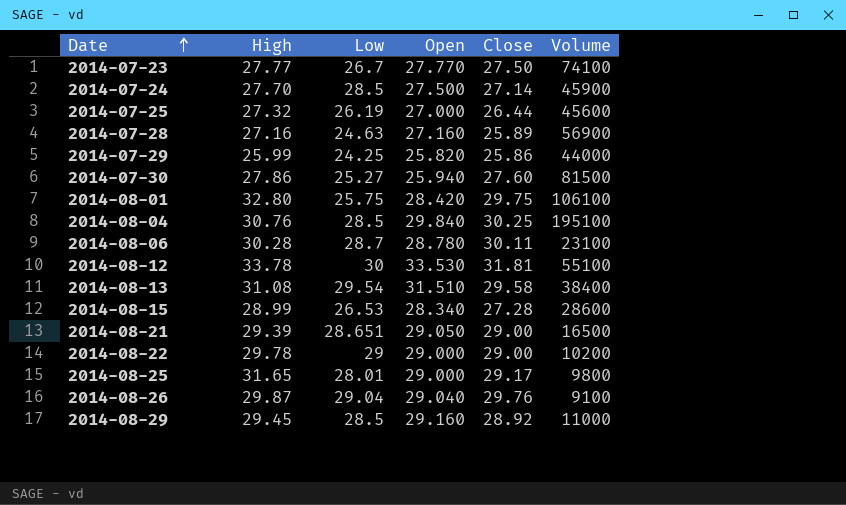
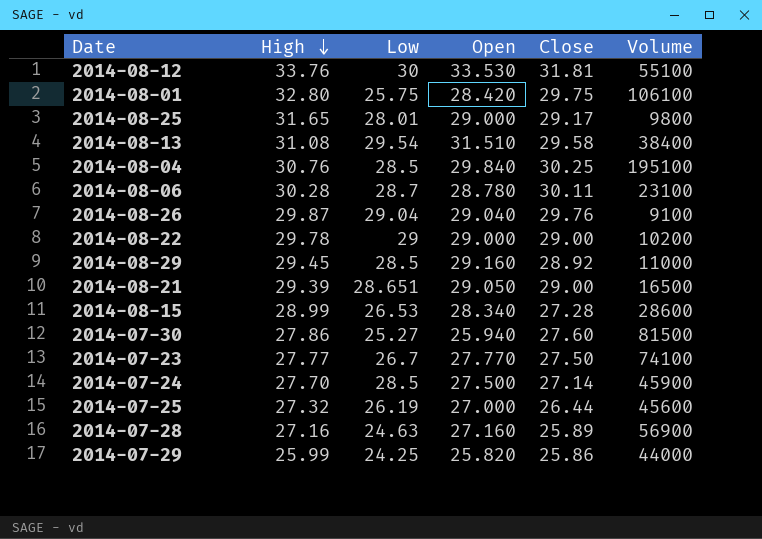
row order: Date ascending -> High descending
2014-08-12 | High: 33.78 -> 33.76

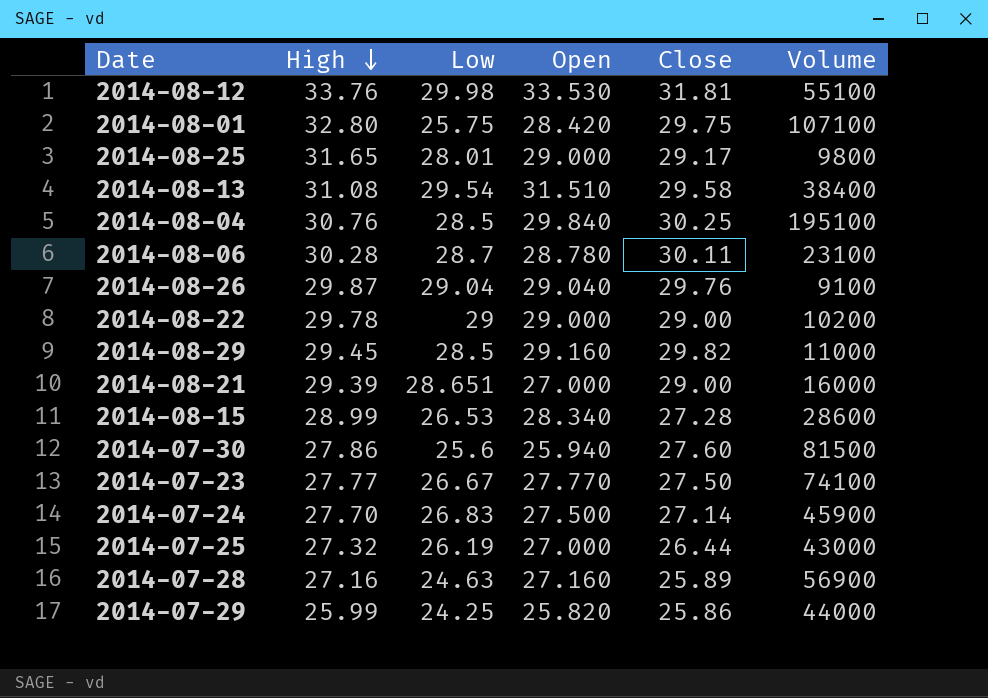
2014-08-12 | Low: 30 -> 29.98
2014-08-01 | Volume: 106100 -> 107100
2014-08-29 | Close: 28.92 -> 29.82
2014-08-21 | Open: 29.050 -> 27.000
2014-08-21 | Volume: 16500 -> 16000
2014-07-30 | Low: 25.27 -> 25.6
2014-07-23 | Low: 26.7 -> 26.67
2014-07-24 | Low: 28.5 -> 26.83
2014-07-25 | Volume: 45600 -> 43000

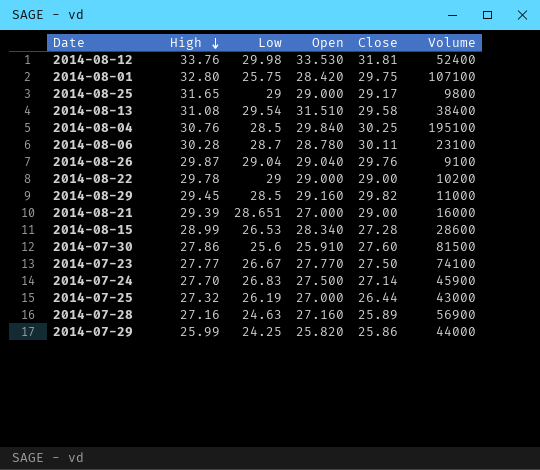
2014-08-12 | Volume: 55100 -> 52400
2014-08-25 | Low: 28.01 -> 29
2014-07-30 | Open: 25.940 -> 25.910

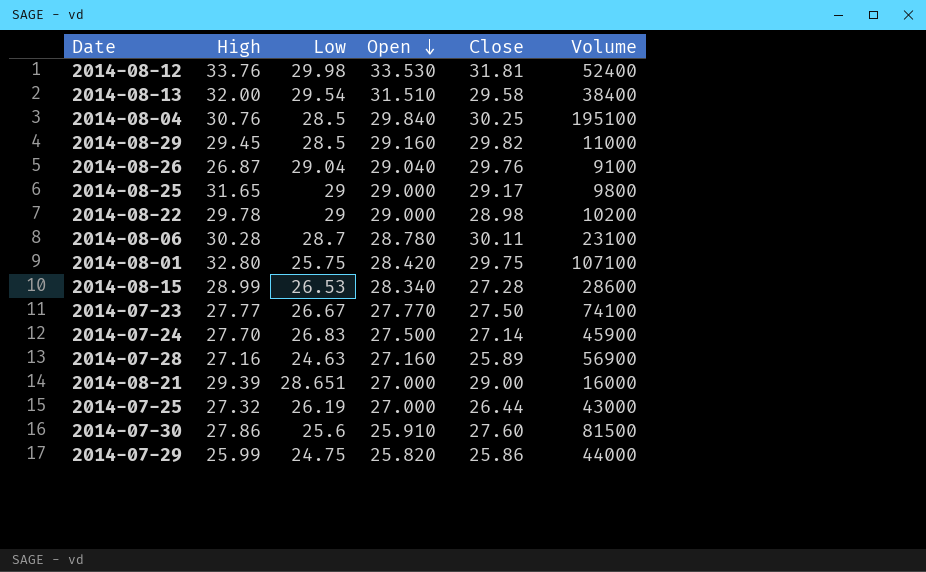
row order: High descending -> Open descending
2014-08-13 | High: 31.08 -> 32.00
2014-08-26 | High: 29.87 -> 26.87
2014-08-22 | Close: 29.00 -> 28.98
2014-07-29 | Low: 24.25 -> 24.75

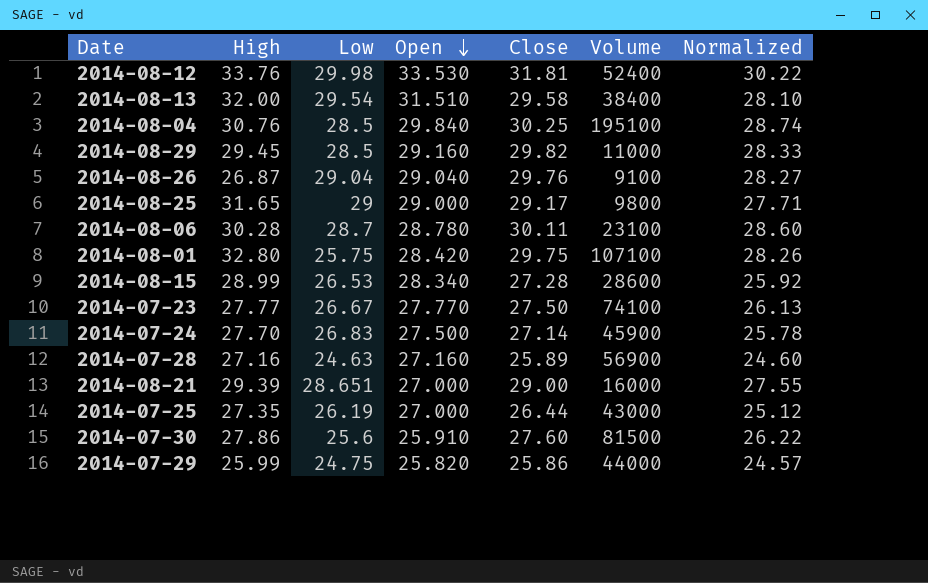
column Normalized | formula: none -> [Close] * 0.95
row 2014-08-22: 29.78 | 29 | 29.000 | 28.98 | 10200 -> none
2014-07-25 | High: 27.32 -> 27.35

